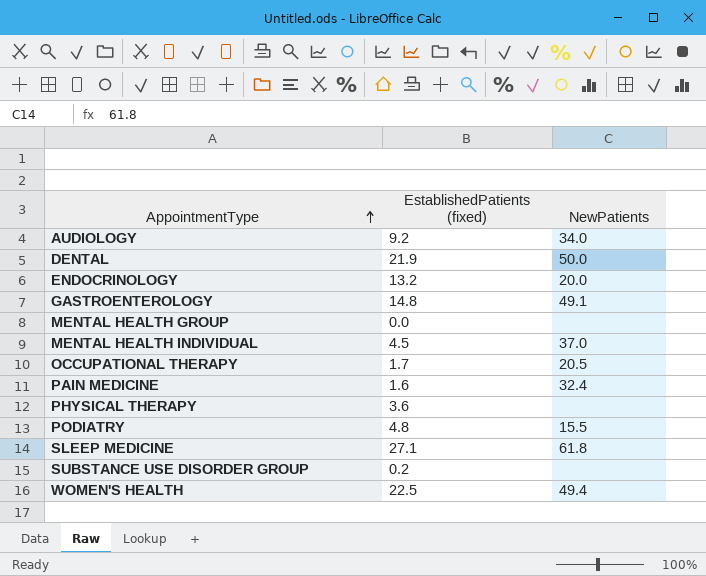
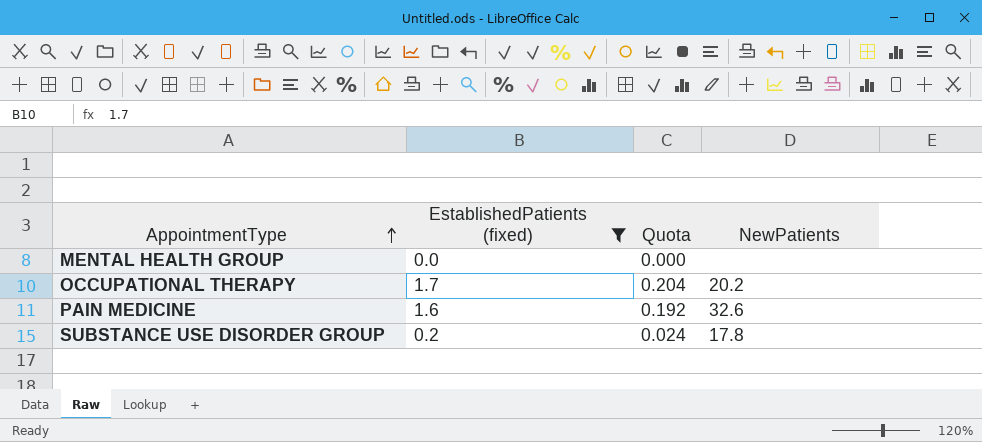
filter: none -> EstablishedPatients (fixed) <= 1.7
column Quota | formula: none -> [EstablishedPatients (fixed)] * 0.12
OCCUPATIONAL THERAPY | NewPatients: 20.5 -> 20.2
PAIN MEDICINE | NewPatients: 32.4 -> 32.6
SUBSTANCE USE DISORDER GROUP | NewPatients: none -> 17.8

